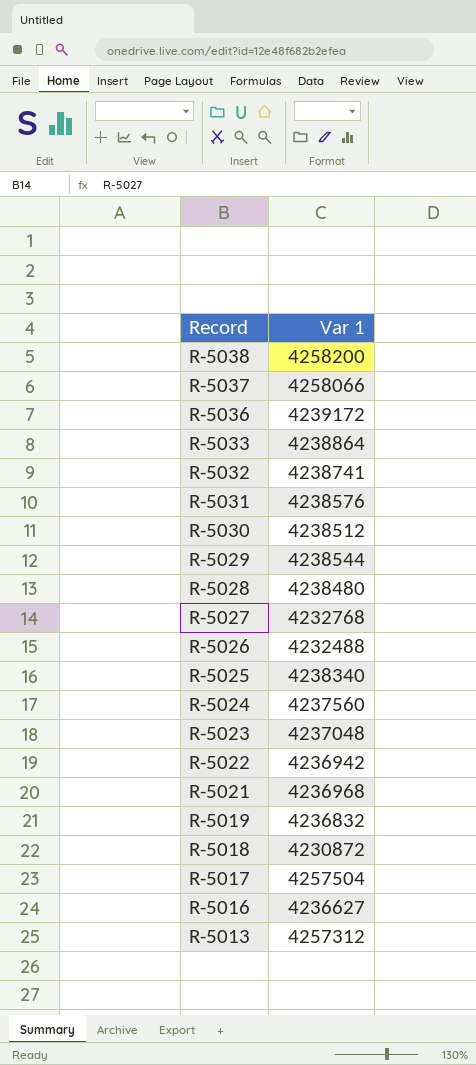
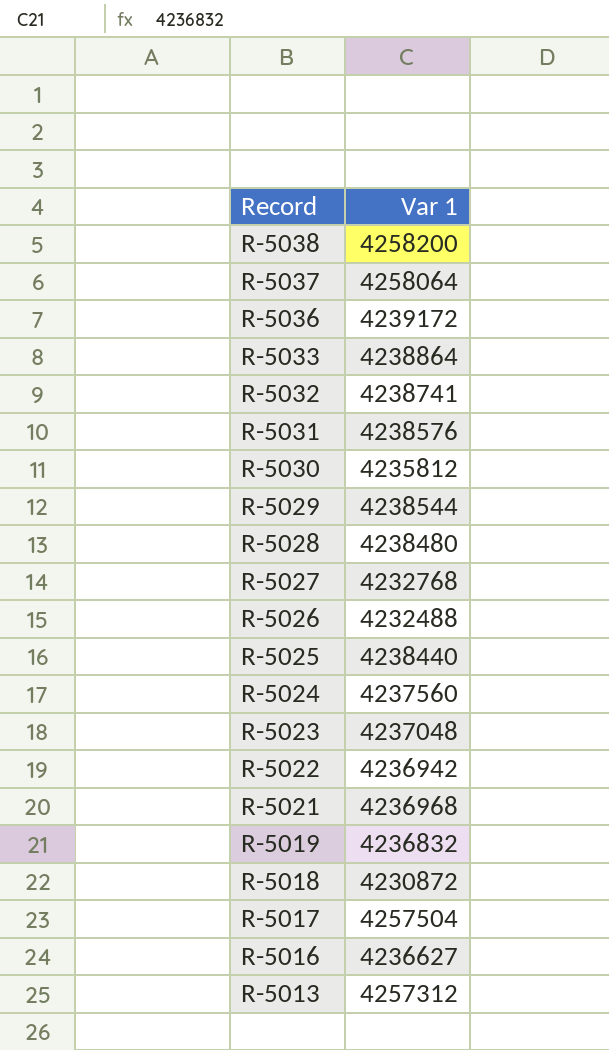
R-5037 | Var 1: 4258066 -> 4258064
R-5030 | Var 1: 4238512 -> 4235812
R-5025 | Var 1: 4238340 -> 4238440

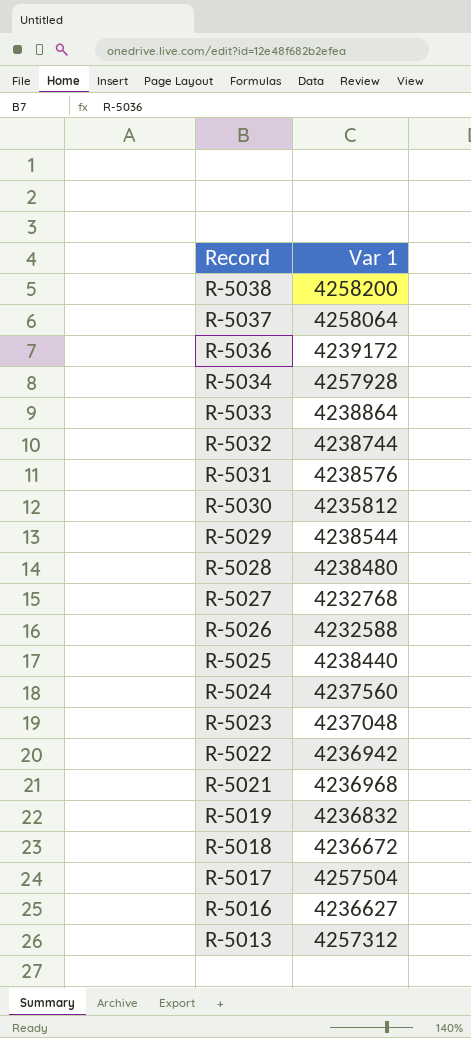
row R-5034: none -> 4257928
R-5032 | Var 1: 4238741 -> 4238744
R-5026 | Var 1: 4232488 -> 4232588
R-5018 | Var 1: 4230872 -> 4236672

